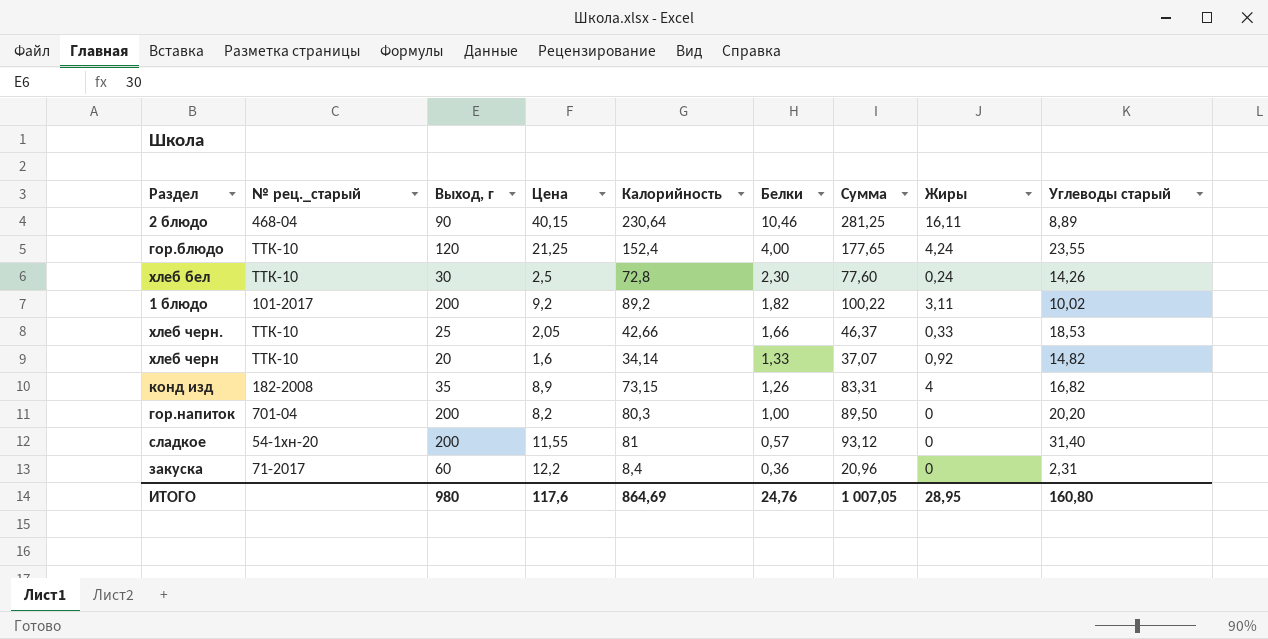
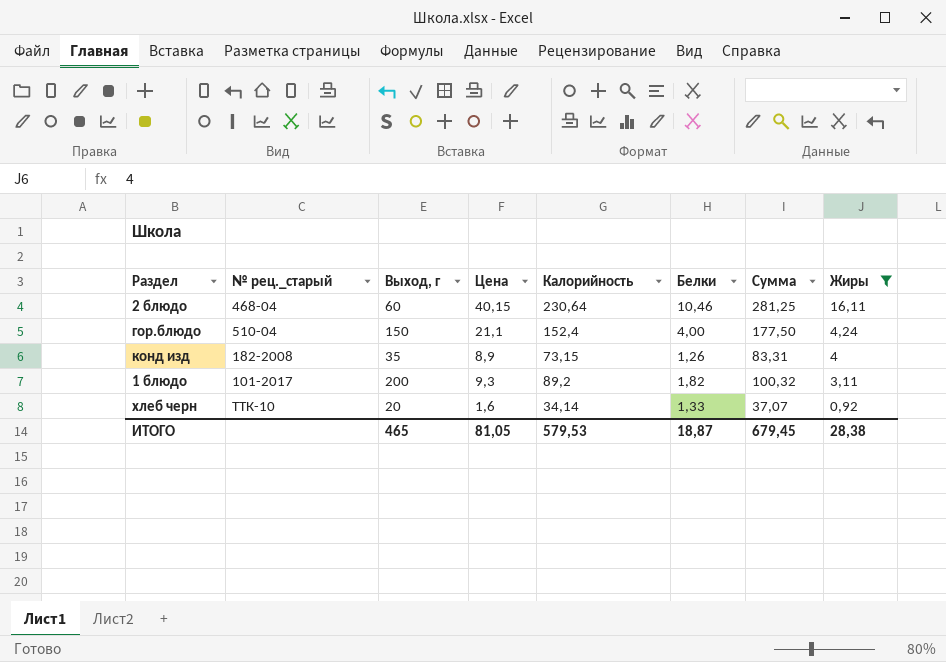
filter: none -> Жиры >= 0,92
row order: Белки descending -> Жиры descending
column Углеводы старый | position: 9 -> none
2 блюдо | Выход, г: 90 -> 60
гор.блюдо | № рец._старый: ТТК-10 -> 510-04
гор.блюдо | Выход, г: 120 -> 150
гор.блюдо | Цена: 21,25 -> 21,1
гор.блюдо | Сумма: 177,65 -> 177,50
1 блюдо | Цена: 9,2 -> 9,3
1 блюдо | Сумма: 100,22 -> 100,32
ИТОГО | Выход, г: 980 -> 465
ИТОГО | Цена: 117,6 -> 81,05
ИТОГО | Калорийность: 864,69 -> 579,53
ИТОГО | Белки: 24,76 -> 18,87
ИТОГО | Сумма: 1 007,05 -> 679,45
ИТОГО | Жиры: 28,95 -> 28,38

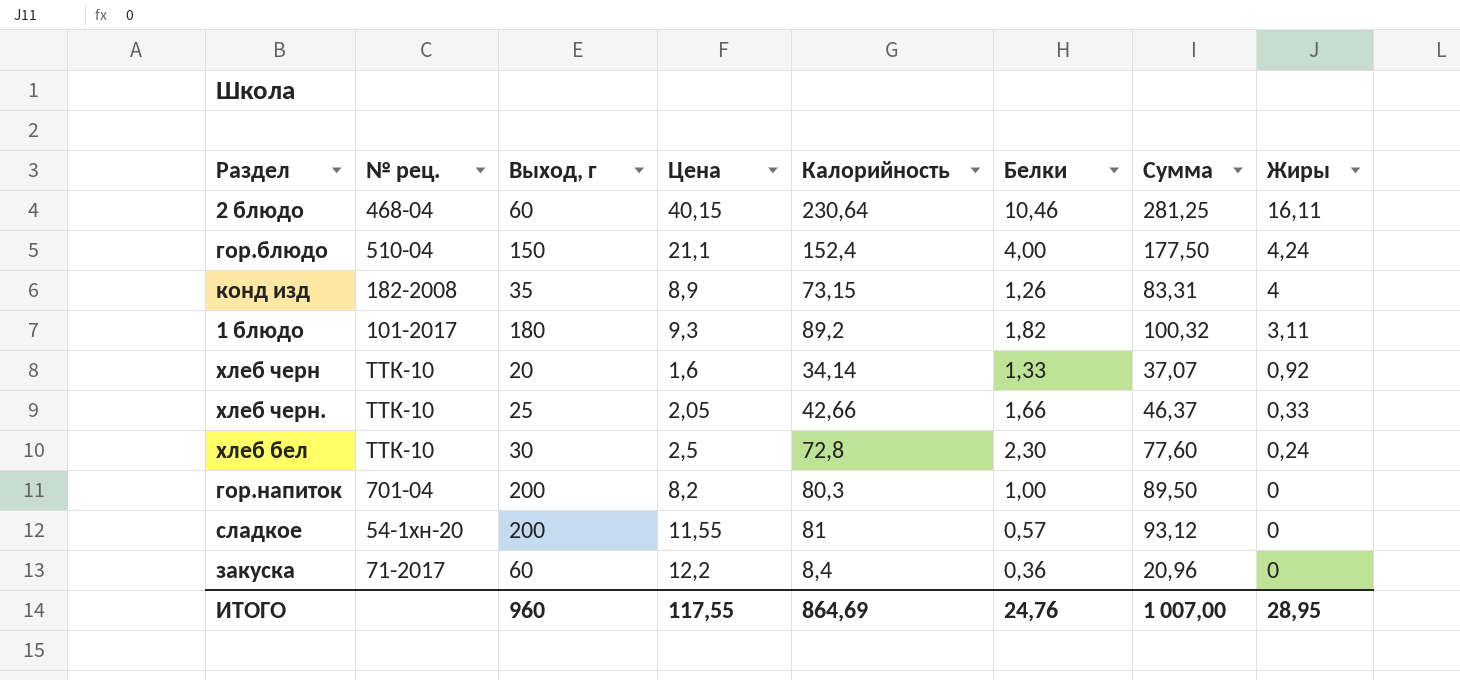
filter: Жиры >= 0,92 -> none
column name: № рец._старый -> № рец.
1 блюдо | Выход, г: 200 -> 180
ИТОГО | Выход, г: 465 -> 960
ИТОГО | Цена: 81,05 -> 117,55
ИТОГО | Калорийность: 579,53 -> 864,69
ИТОГО | Белки: 18,87 -> 24,76
ИТОГО | Сумма: 679,45 -> 1 007,00
ИТОГО | Жиры: 28,38 -> 28,95

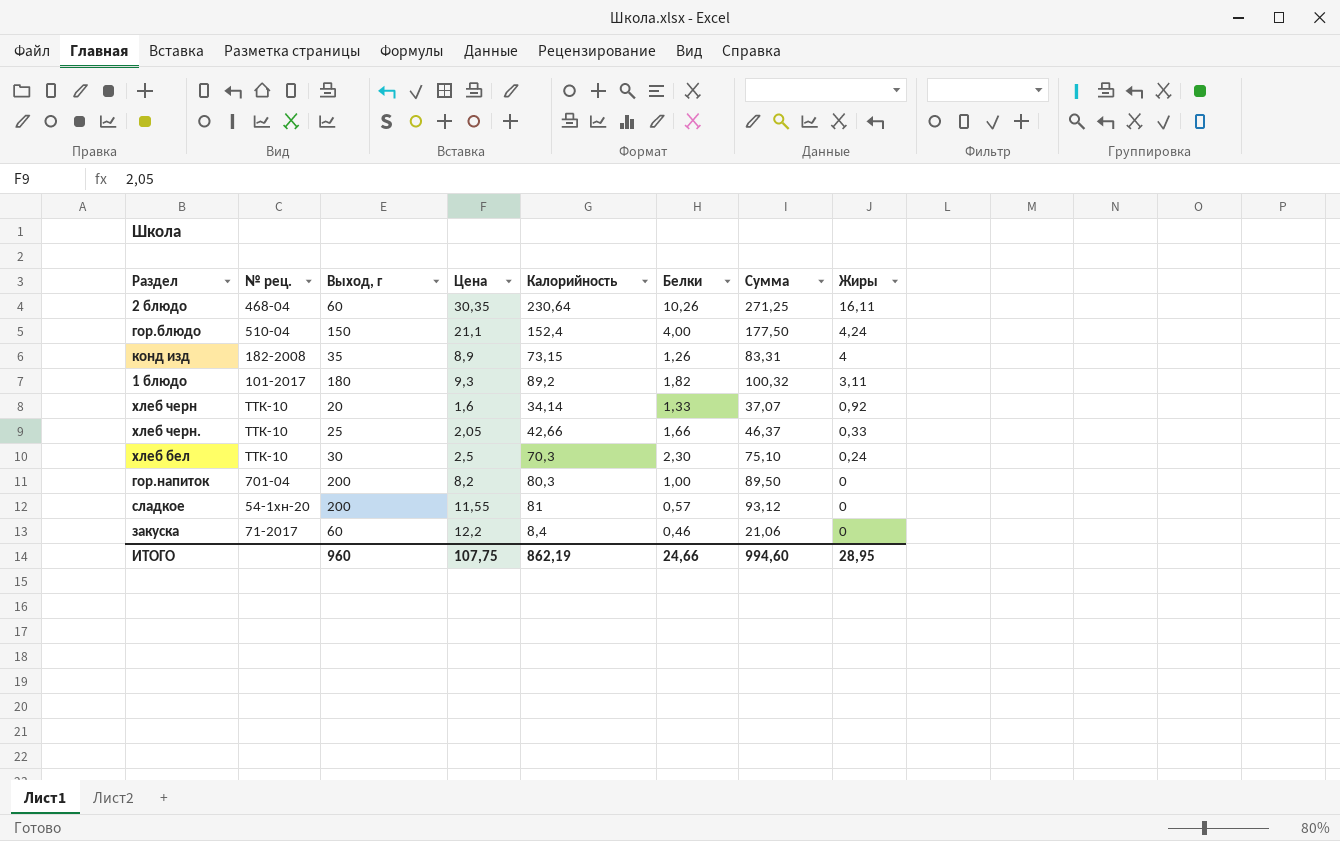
2 блюдо | Цена: 40,15 -> 30,35
2 блюдо | Белки: 10,46 -> 10,26
2 блюдо | Сумма: 281,25 -> 271,25
хлеб бел | Калорийность: 72,8 -> 70,3
хлеб бел | Сумма: 77,60 -> 75,10
закуска | Белки: 0,36 -> 0,46
закуска | Сумма: 20,96 -> 21,06
ИТОГО | Цена: 117,55 -> 107,75
ИТОГО | Калорийность: 864,69 -> 862,19
ИТОГО | Белки: 24,76 -> 24,66
ИТОГО | Сумма: 1 007,00 -> 994,60

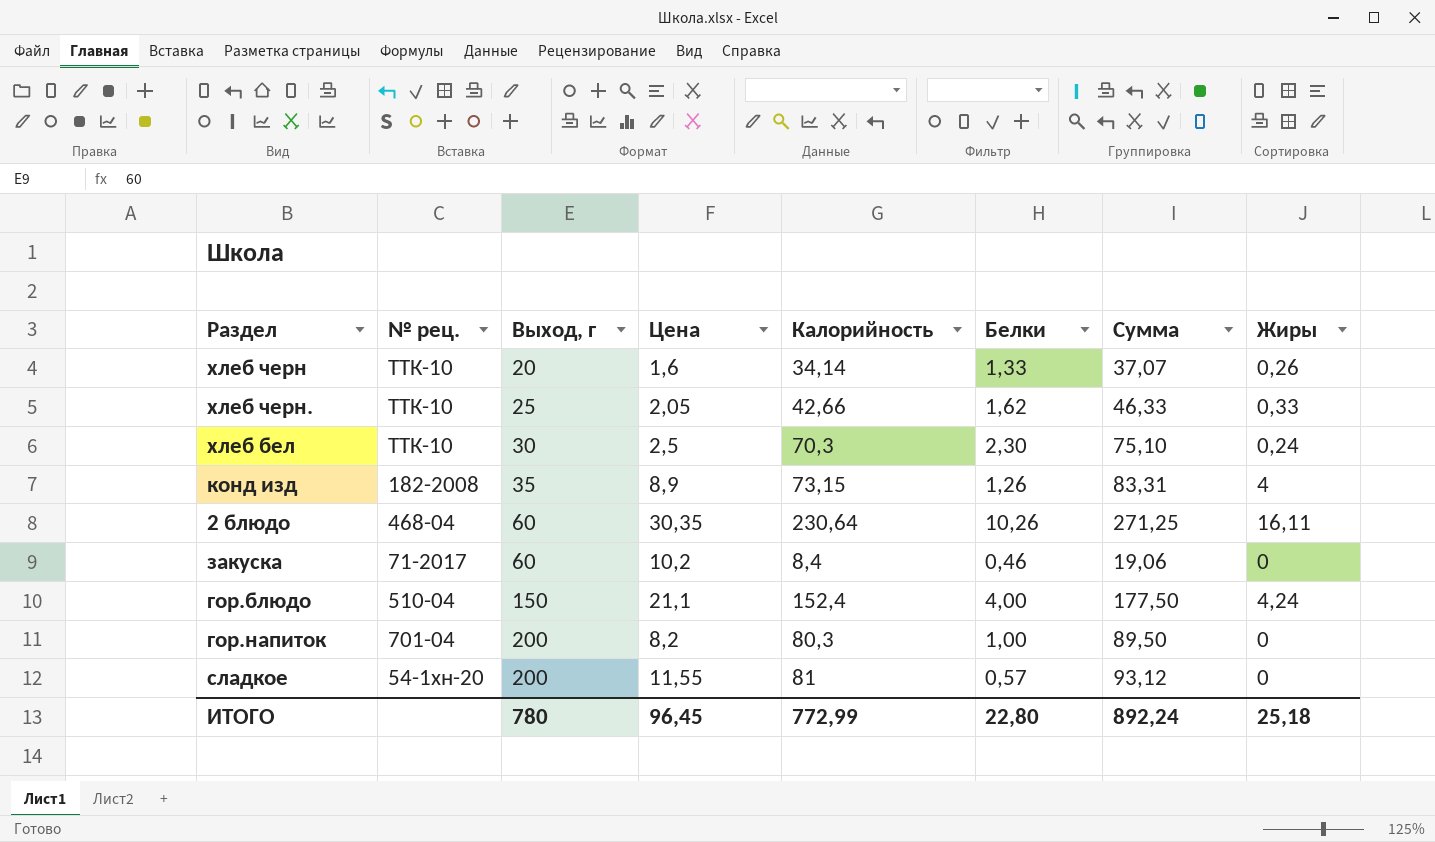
row order: Жиры descending -> Выход, г ascending
row 1 блюдо: 101-2017 | 180 | 9,3 | 89,2 | 1,82 | 100,32 | 3,11 -> none
хлеб черн | Жиры: 0,92 -> 0,26
хлеб черн. | Белки: 1,66 -> 1,62
хлеб черн. | Сумма: 46,37 -> 46,33
закуска | Цена: 12,2 -> 10,2
закуска | Сумма: 21,06 -> 19,06
ИТОГО | Выход, г: 960 -> 780
ИТОГО | Цена: 107,75 -> 96,45
ИТОГО | Калорийность: 862,19 -> 772,99
ИТОГО | Белки: 24,66 -> 22,80
ИТОГО | Сумма: 994,60 -> 892,24
ИТОГО | Жиры: 28,95 -> 25,18

